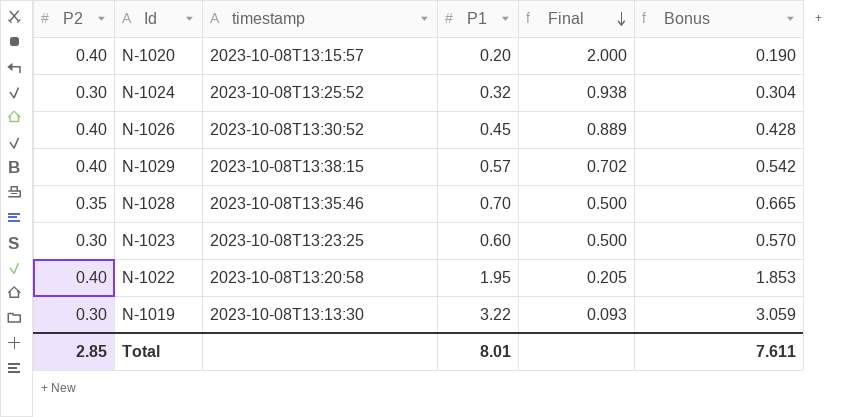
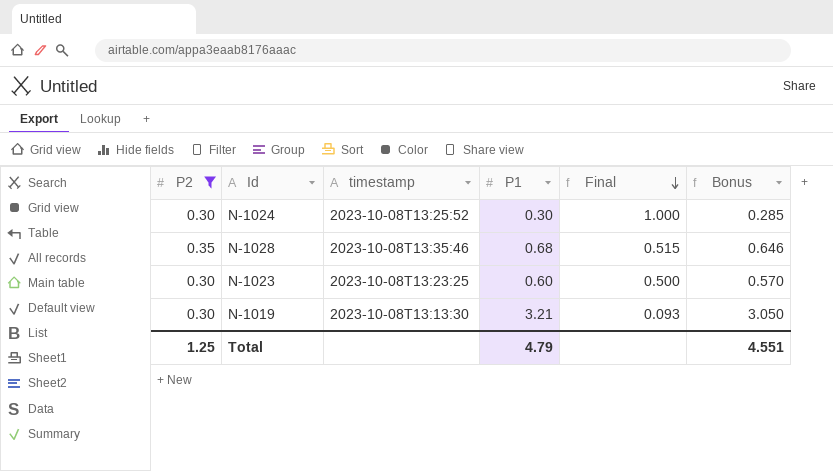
filter: none -> P2 != 0.40
N-1024 | P1: 0.32 -> 0.30
N-1024 | Final: 0.938 -> 1.000
N-1024 | Bonus: 0.304 -> 0.285
N-1028 | P1: 0.70 -> 0.68
N-1028 | Final: 0.500 -> 0.515
N-1028 | Bonus: 0.665 -> 0.646
N-1019 | P1: 3.22 -> 3.21
N-1019 | Bonus: 3.059 -> 3.050
Total | P2: 2.85 -> 1.25
Total | P1: 8.01 -> 4.79
Total | Bonus: 7.611 -> 4.551

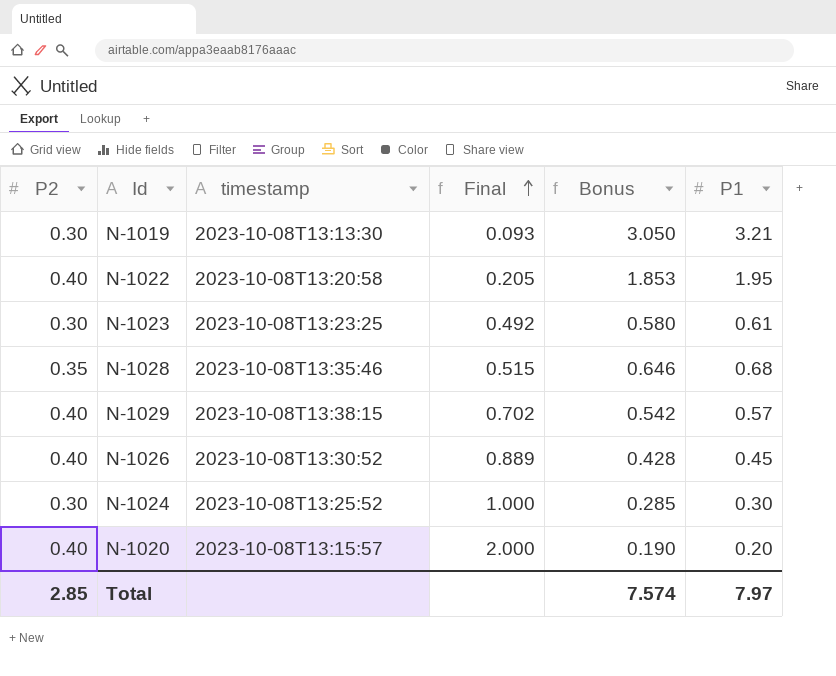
filter: P2 != 0.40 -> none
row order: Final descending -> Final ascending
column P1 | position: 4 -> 6
N-1023 | Final: 0.500 -> 0.492
N-1023 | Bonus: 0.570 -> 0.580
N-1023 | P1: 0.60 -> 0.61
Total | P2: 1.25 -> 2.85
Total | Bonus: 4.551 -> 7.574
Total | P1: 4.79 -> 7.97

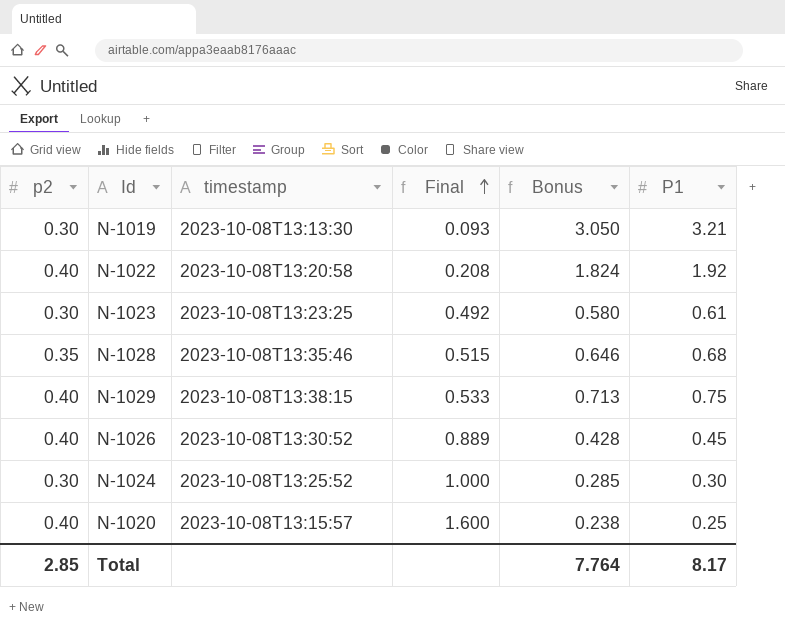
column name: P2 -> p2
N-1022 | Final: 0.205 -> 0.208
N-1022 | Bonus: 1.853 -> 1.824
N-1022 | P1: 1.95 -> 1.92
N-1029 | Final: 0.702 -> 0.533
N-1029 | Bonus: 0.542 -> 0.713
N-1029 | P1: 0.57 -> 0.75
N-1020 | Final: 2.000 -> 1.600
N-1020 | Bonus: 0.190 -> 0.238
N-1020 | P1: 0.20 -> 0.25
Total | Bonus: 7.574 -> 7.764
Total | P1: 7.97 -> 8.17

